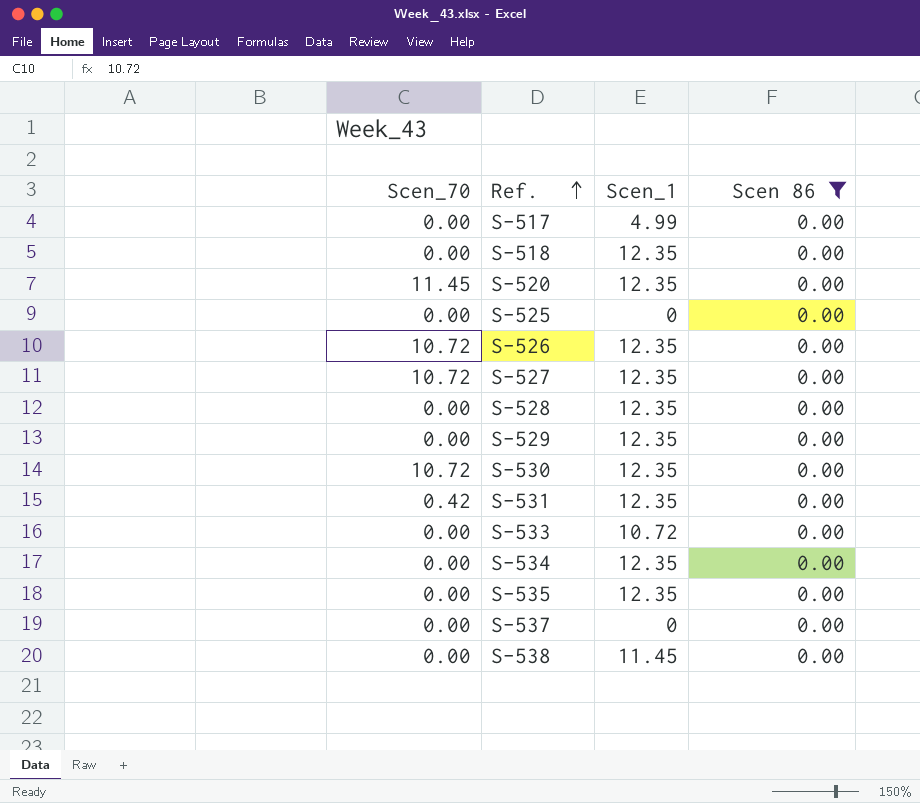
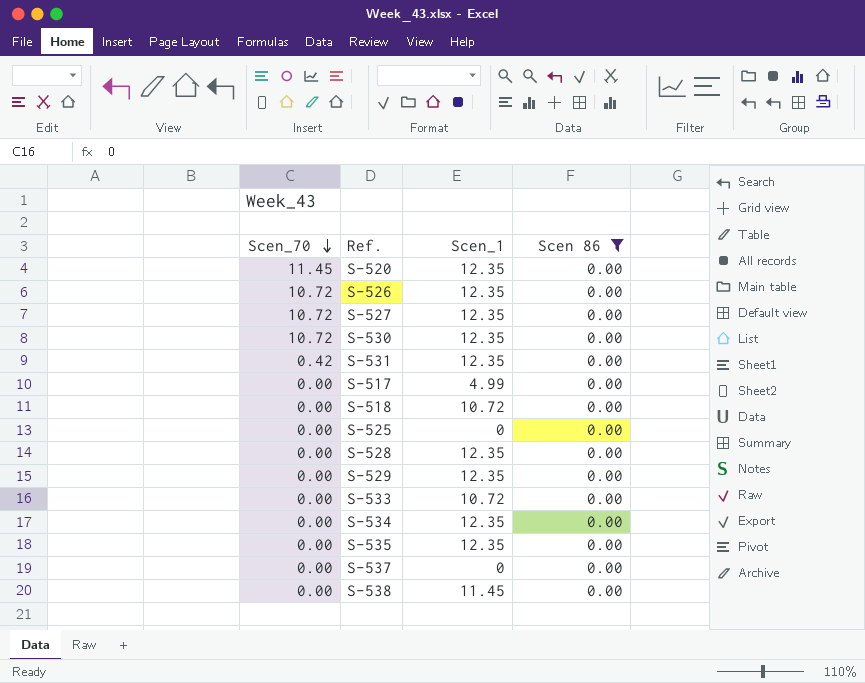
row order: Ref. ascending -> Scen_70 descending
S-518 | Scen_1: 12.35 -> 10.72

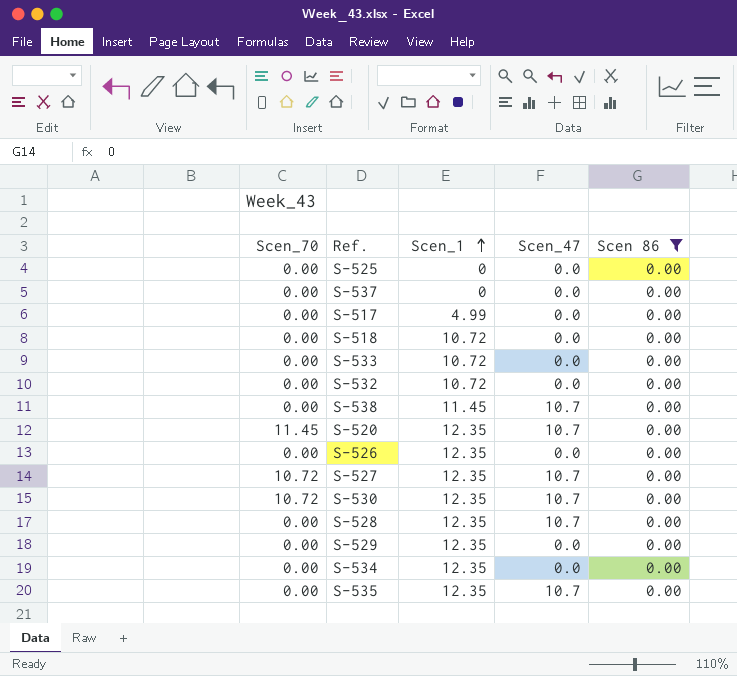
row order: Scen_70 descending -> Scen_1 ascending
column Scen_47 | position: none -> 4
row S-531: 0.42 | 12.35 | 0.00 -> none
row S-532: none -> 0.00 | 10.72 | 0.0 | 0.00
S-526 | Scen_70: 10.72 -> 0.00

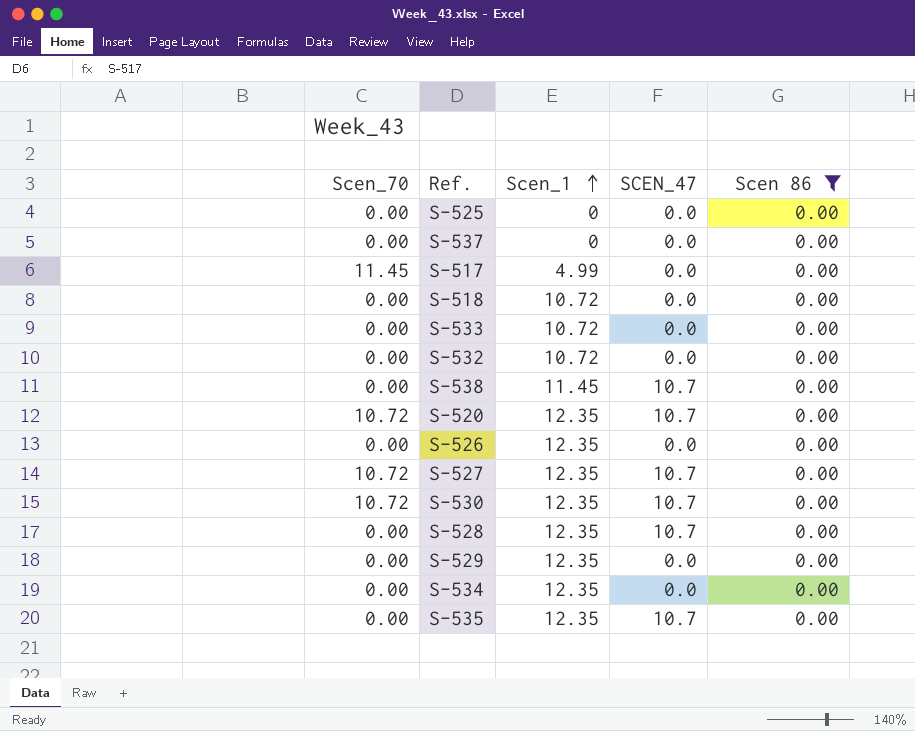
column name: Scen_47 -> SCEN_47
S-517 | Scen_70: 0.00 -> 11.45
S-520 | Scen_70: 11.45 -> 10.72

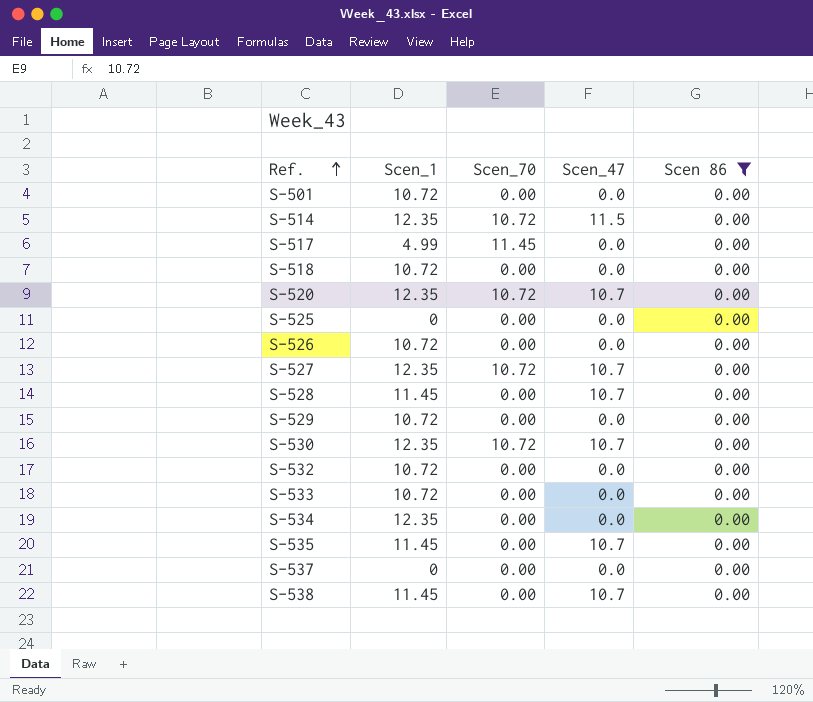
row order: Scen_1 ascending -> Ref. ascending
column Scen_70 | position: 1 -> 3
column name: SCEN_47 -> Scen_47
row S-501: none -> 10.72 | 0.00 | 0.0 | 0.00
row S-514: none -> 12.35 | 10.72 | 11.5 | 0.00
S-526 | Scen_1: 12.35 -> 10.72
S-528 | Scen_1: 12.35 -> 11.45
S-529 | Scen_1: 12.35 -> 10.72
S-535 | Scen_1: 12.35 -> 11.45

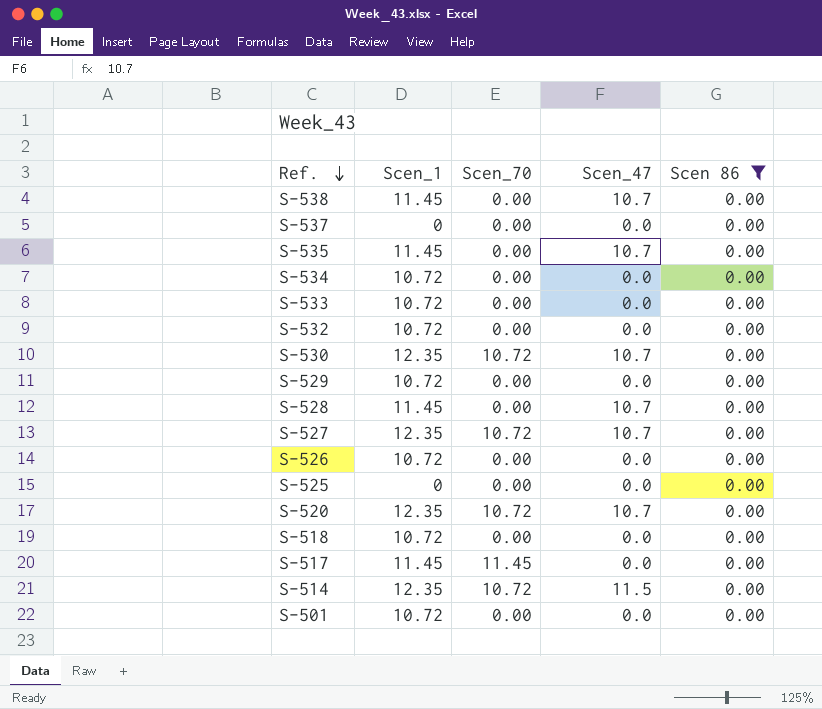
row order: Ref. ascending -> Ref. descending
S-534 | Scen_1: 12.35 -> 10.72
S-517 | Scen_1: 4.99 -> 11.45

